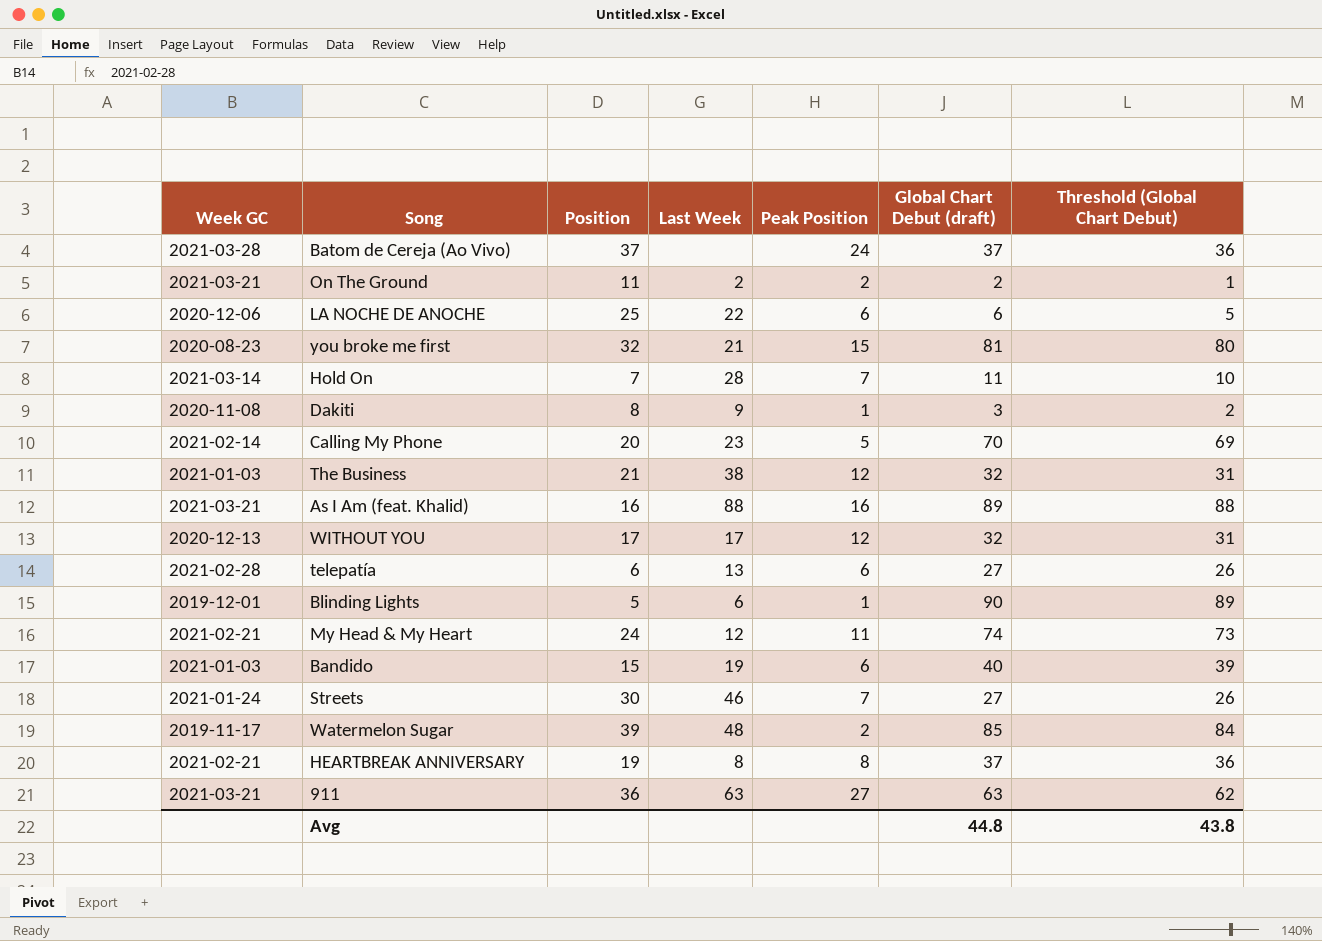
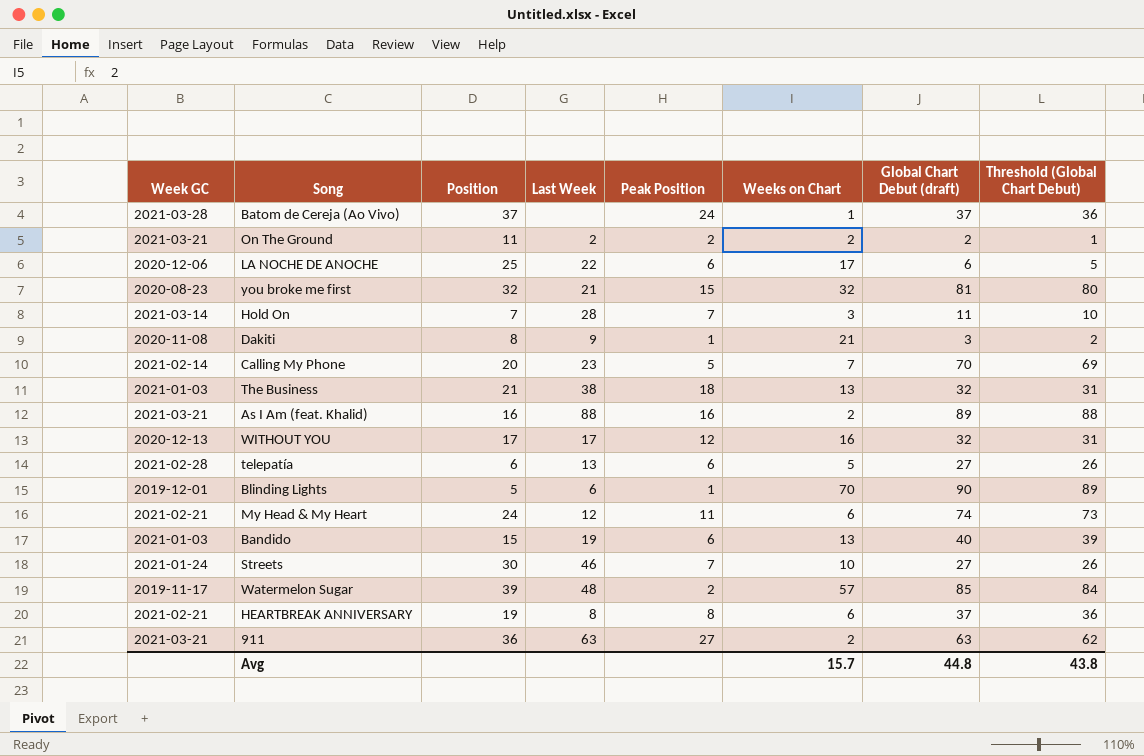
column Weeks on Chart | position: none -> 6
The Business | Peak Position: 12 -> 18

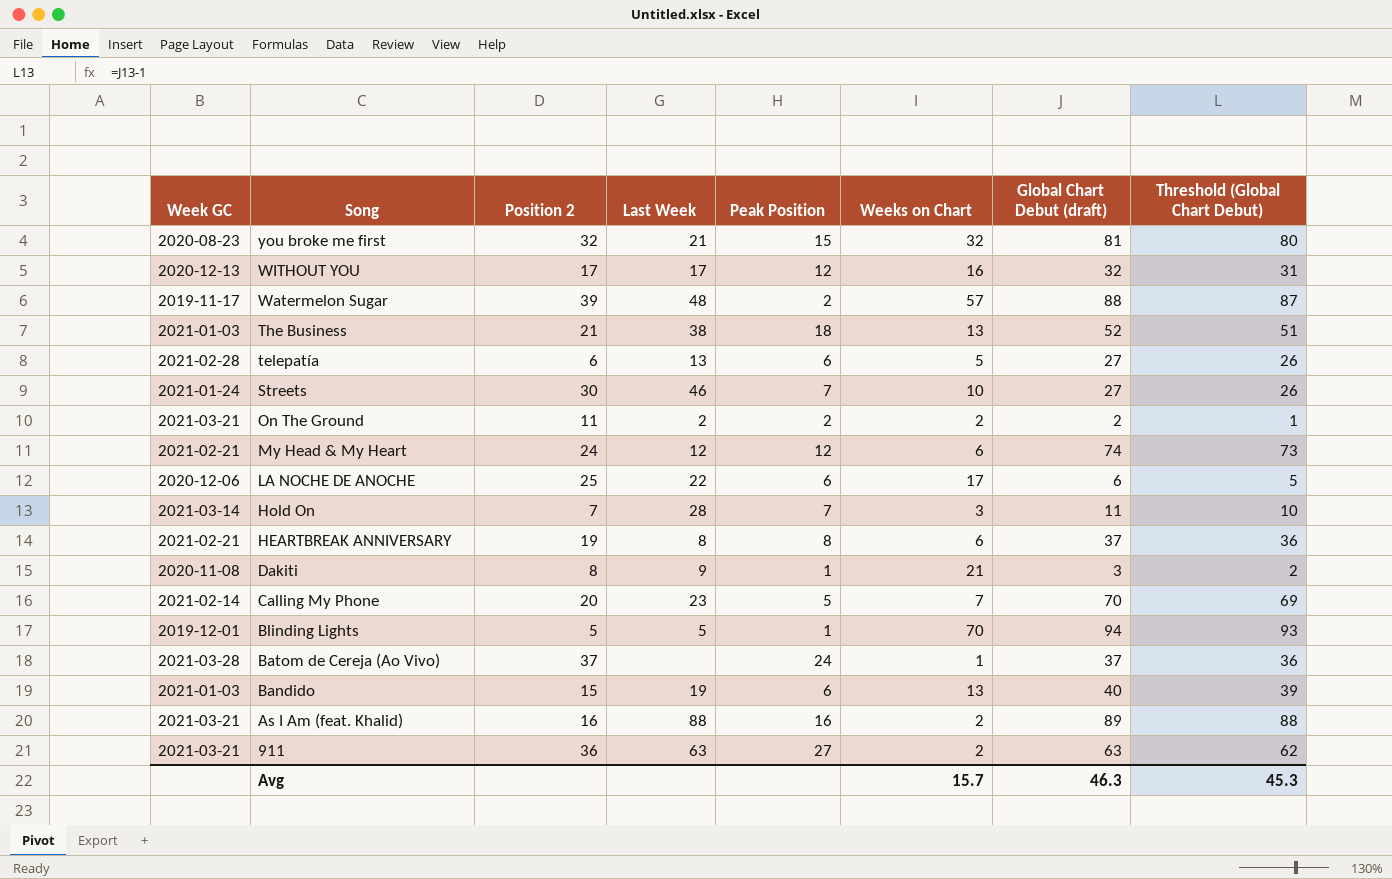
row order: none -> Song descending
column name: Position -> Position 2
Watermelon Sugar | Global Chart Debut (draft): 85 -> 88
Watermelon Sugar | Threshold (Global Chart Debut): 84 -> 87
The Business | Global Chart Debut (draft): 32 -> 52
The Business | Threshold (Global Chart Debut): 31 -> 51
My Head & My Heart | Peak Position: 11 -> 12
Blinding Lights | Last Week: 6 -> 5
Blinding Lights | Global Chart Debut (draft): 90 -> 94
Blinding Lights | Threshold (Global Chart Debut): 89 -> 93
Avg | Global Chart Debut (draft): 44.8 -> 46.3
Avg | Threshold (Global Chart Debut): 43.8 -> 45.3

